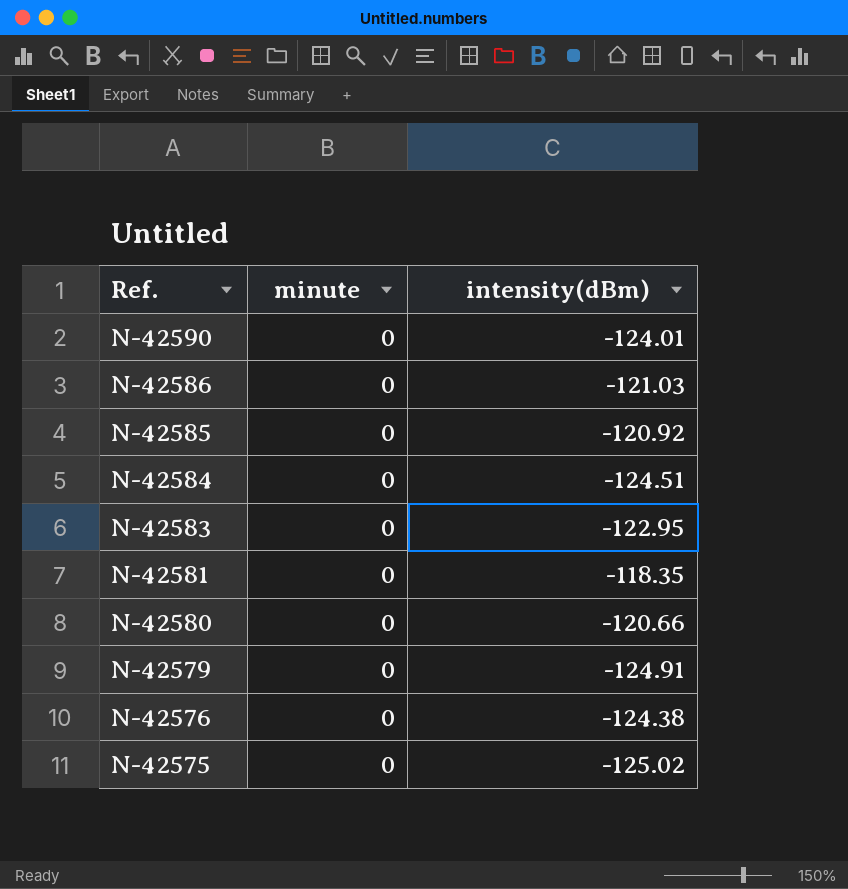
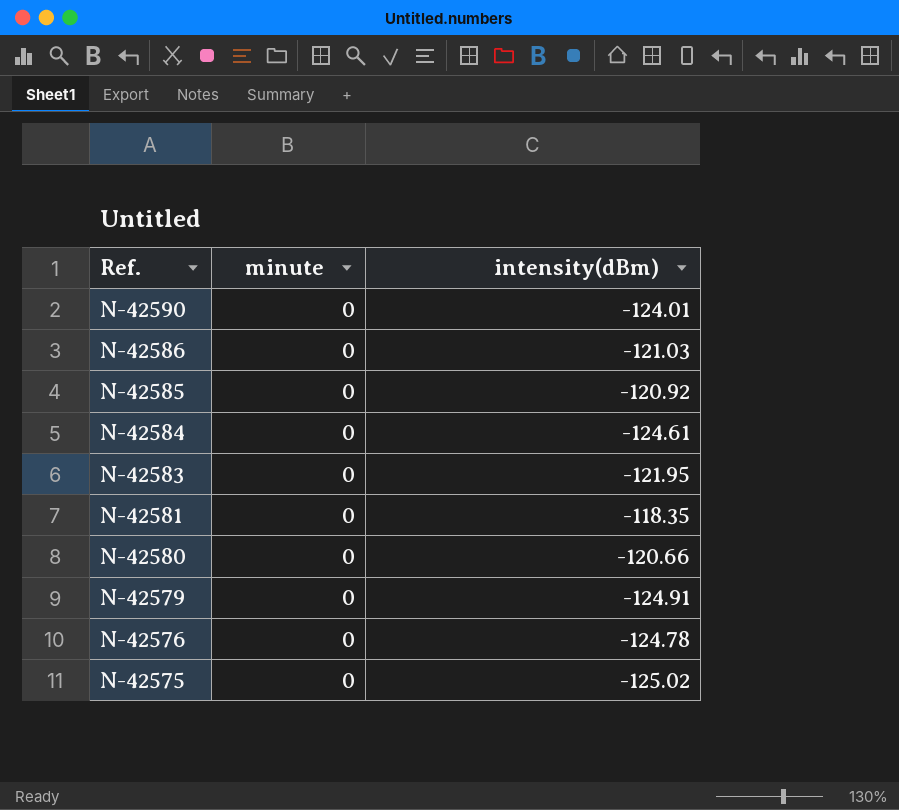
N-42584 | intensity(dBm): -124.51 -> -124.61
N-42583 | intensity(dBm): -122.95 -> -121.95
N-42576 | intensity(dBm): -124.38 -> -124.78

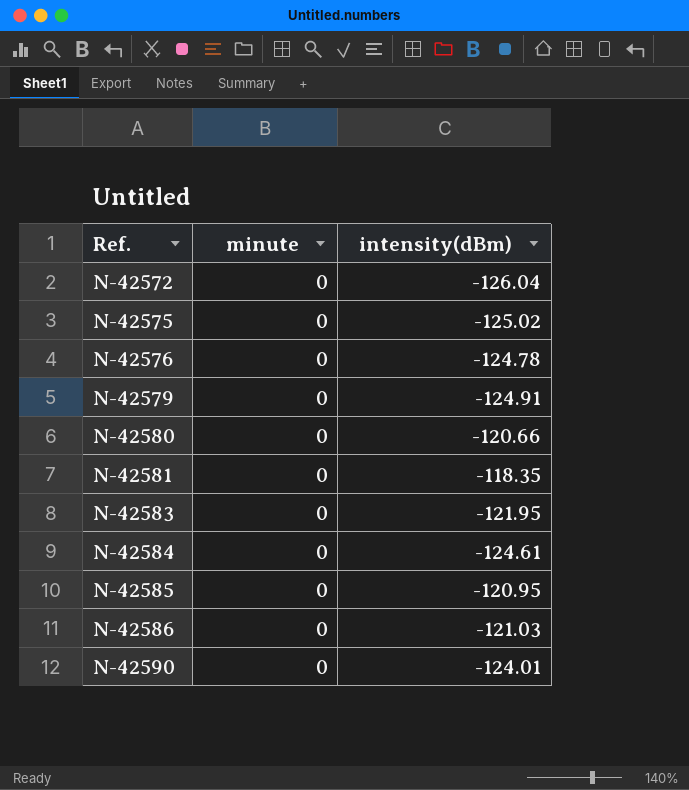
row order: Ref. descending -> Ref. ascending
row N-42572: none -> 0 | -126.04
N-42585 | intensity(dBm): -120.92 -> -120.95

